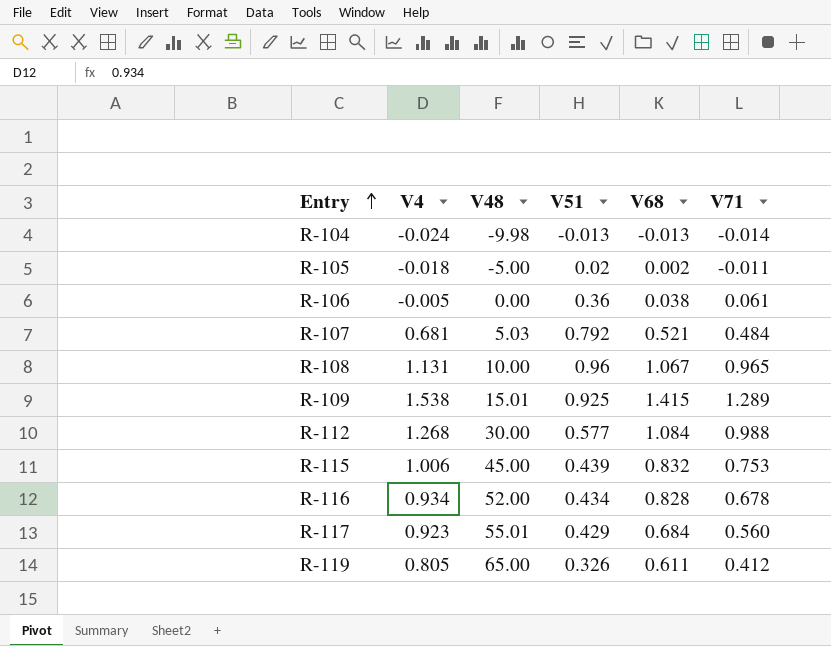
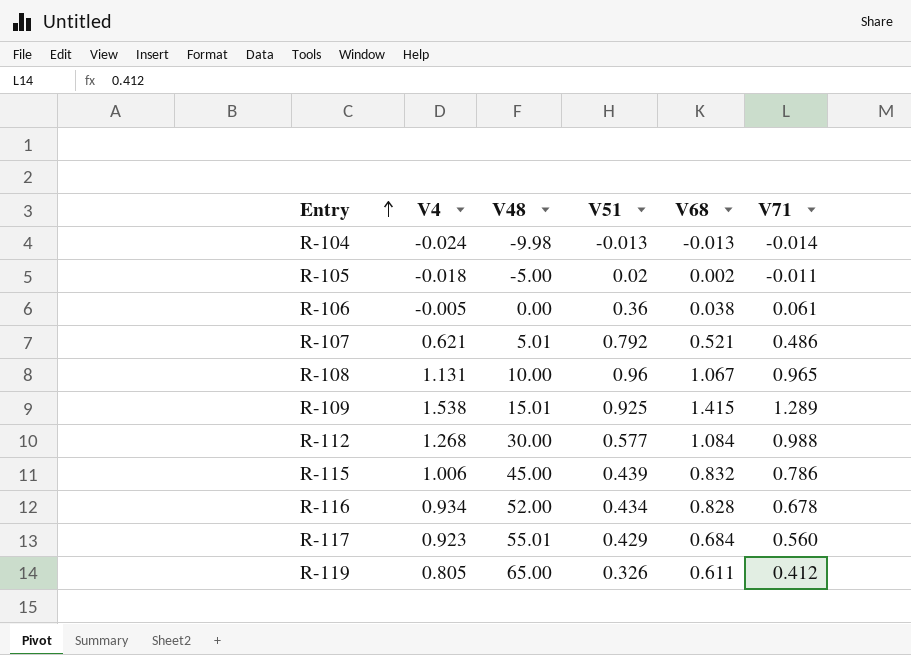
R-107 | V4: 0.681 -> 0.621
R-107 | V48: 5.03 -> 5.01
R-107 | V71: 0.484 -> 0.486
R-115 | V71: 0.753 -> 0.786

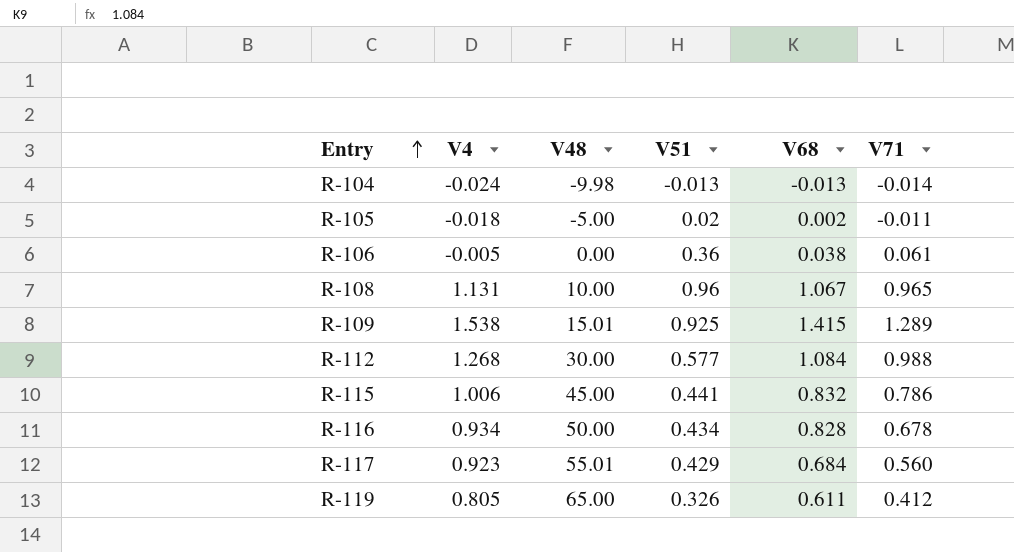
row R-107: 0.621 | 5.01 | 0.792 | 0.521 | 0.486 -> none
R-115 | V51: 0.439 -> 0.441
R-116 | V48: 52.00 -> 50.00

